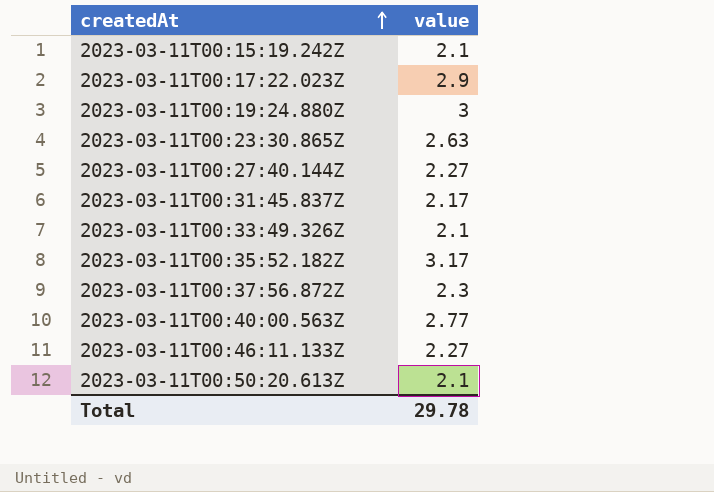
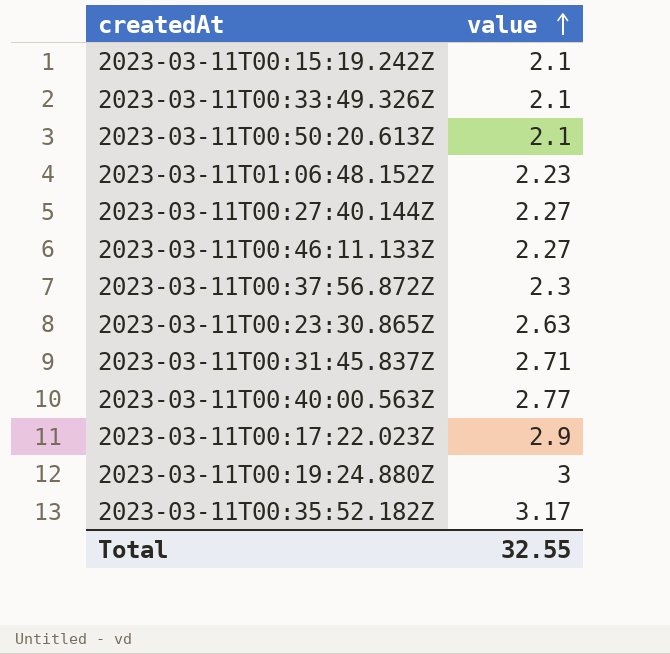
row order: createdAt ascending -> value ascending
row 2023-03-11T01:06:48.152Z: none -> 2.23
2023-03-11T00:31:45.837Z | value: 2.17 -> 2.71
Total | value: 29.78 -> 32.55

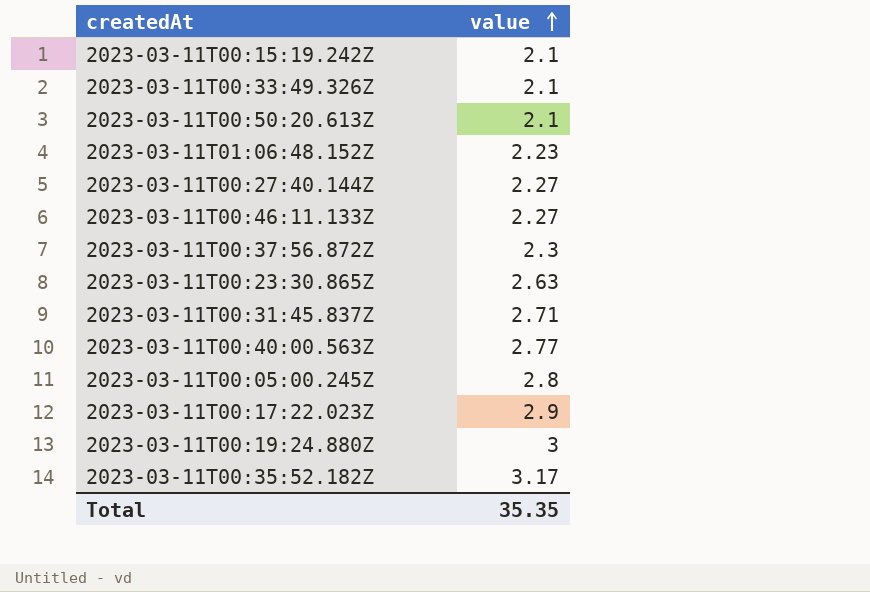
row 2023-03-11T00:05:00.245Z: none -> 2.8
Total | value: 32.55 -> 35.35

